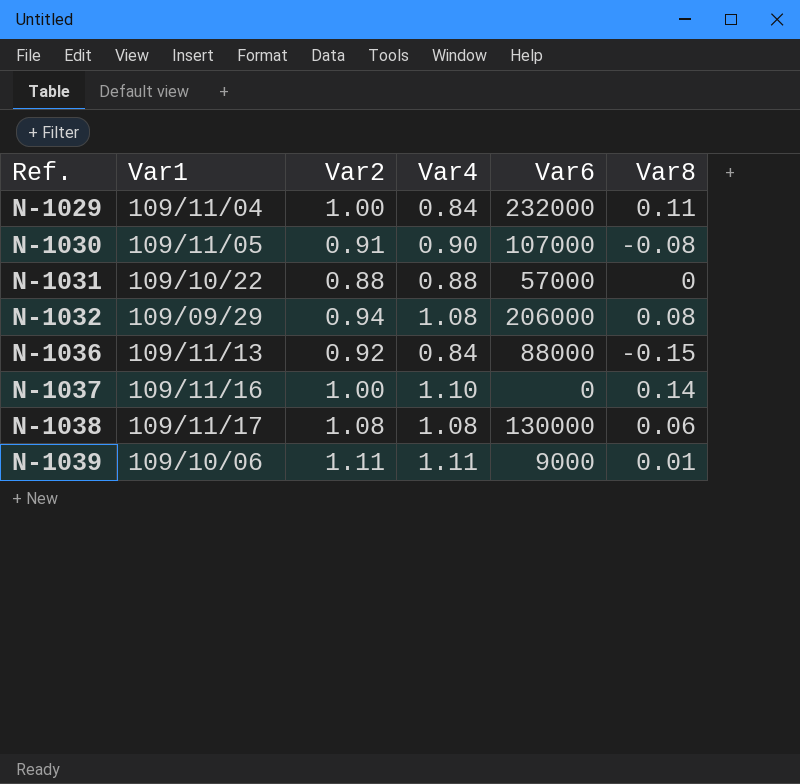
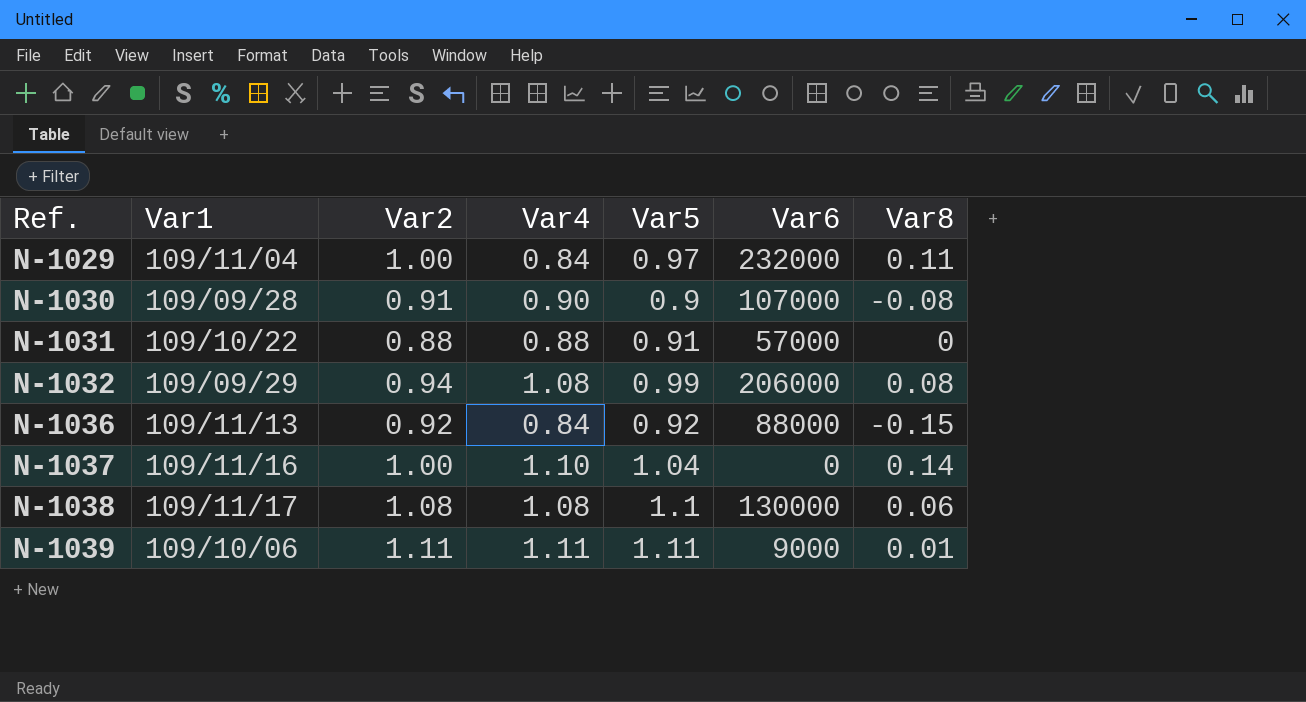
column Var5 | position: none -> 5
N-1030 | Var1: 109/11/05 -> 109/09/28

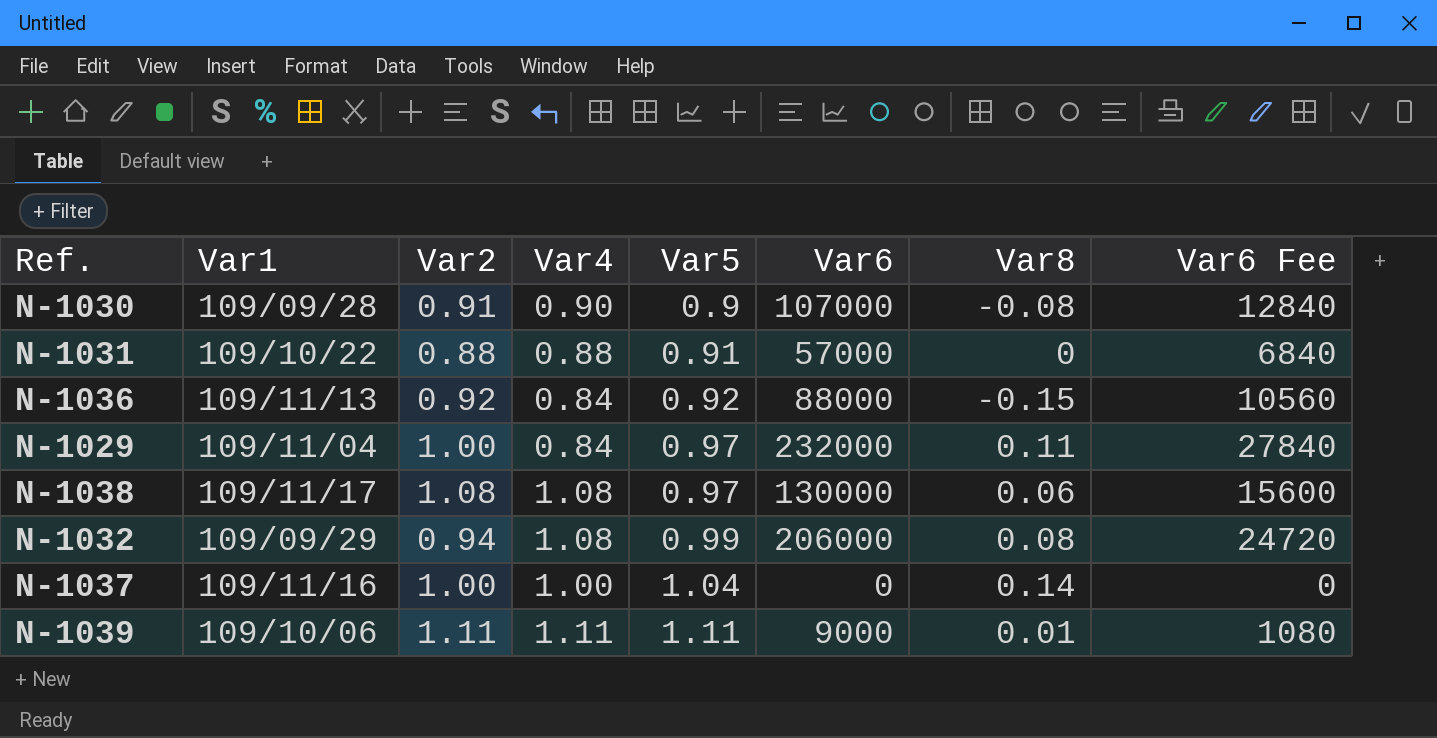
row order: Ref. ascending -> Var5 ascending
column Var6 Fee | formula: none -> [Var6] * 0.12
N-1038 | Var5: 1.1 -> 0.97
N-1037 | Var4: 1.10 -> 1.00

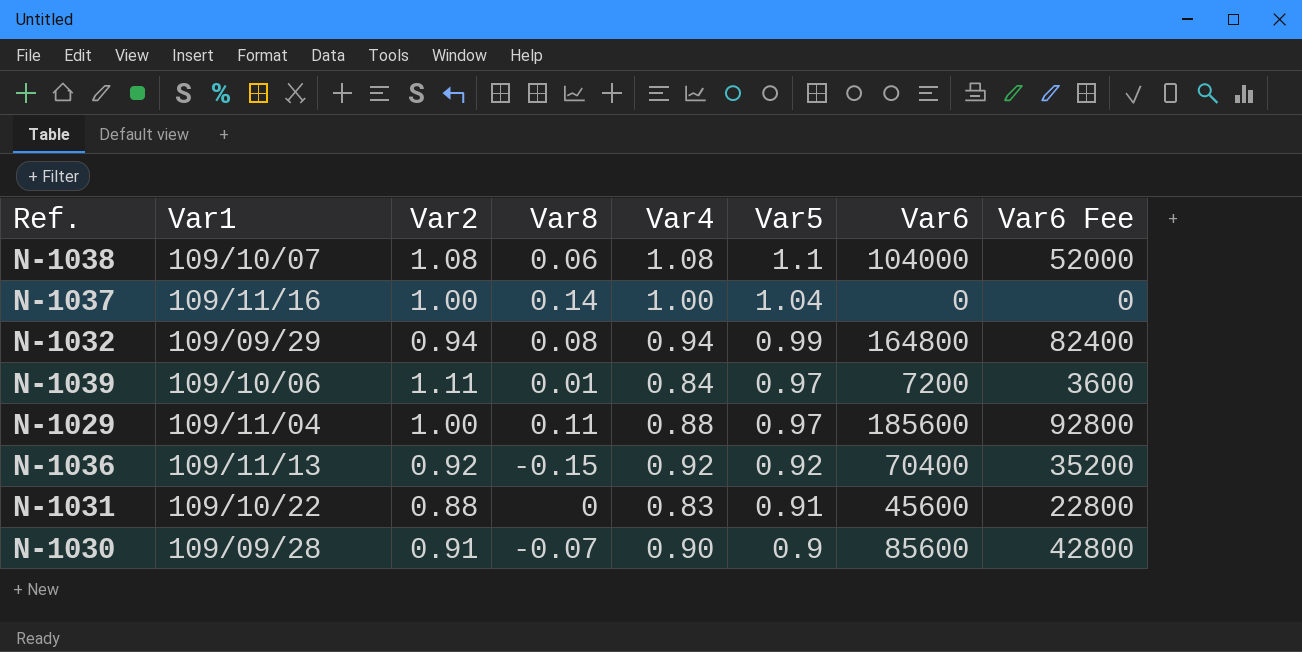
row order: Var5 ascending -> Var5 descending
column Var8 | position: 7 -> 4
column Var6 Fee | formula: [Var6] * 0.12 -> [Var6] * 0.5
N-1038 | Var1: 109/11/17 -> 109/10/07
N-1038 | Var5: 0.97 -> 1.1
N-1038 | Var6: 130000 -> 104000
N-1032 | Var4: 1.08 -> 0.94
N-1032 | Var6: 206000 -> 164800
N-1039 | Var4: 1.11 -> 0.84
N-1039 | Var5: 1.11 -> 0.97
N-1039 | Var6: 9000 -> 7200
N-1029 | Var4: 0.84 -> 0.88
N-1029 | Var6: 232000 -> 185600
N-1036 | Var4: 0.84 -> 0.92
N-1036 | Var6: 88000 -> 70400
N-1031 | Var4: 0.88 -> 0.83
N-1031 | Var6: 57000 -> 45600
N-1030 | Var8: -0.08 -> -0.07
N-1030 | Var6: 107000 -> 85600

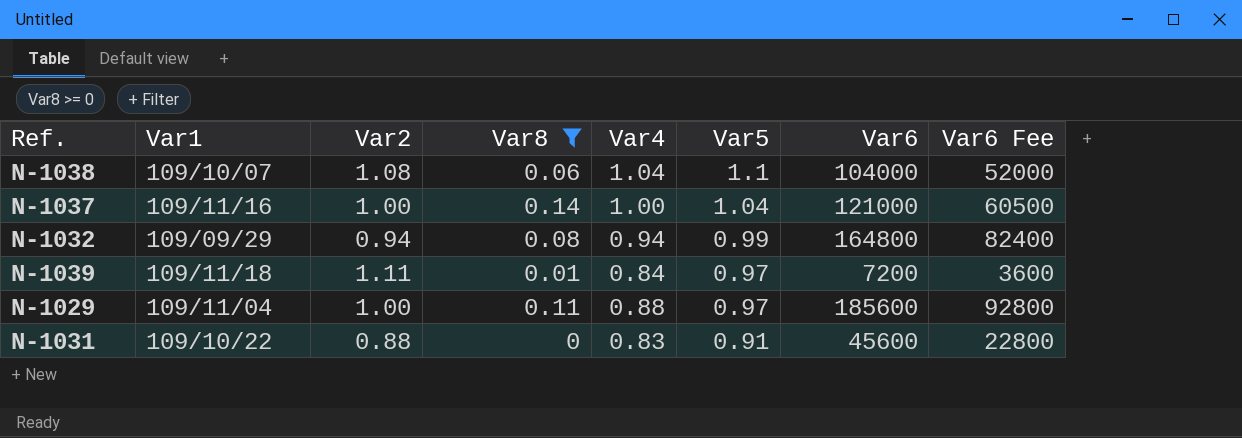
filter: none -> Var8 >= 0
N-1038 | Var4: 1.08 -> 1.04
N-1037 | Var6: 0 -> 121000
N-1037 | Var6 Fee: 0 -> 60500
N-1039 | Var1: 109/10/06 -> 109/11/18

